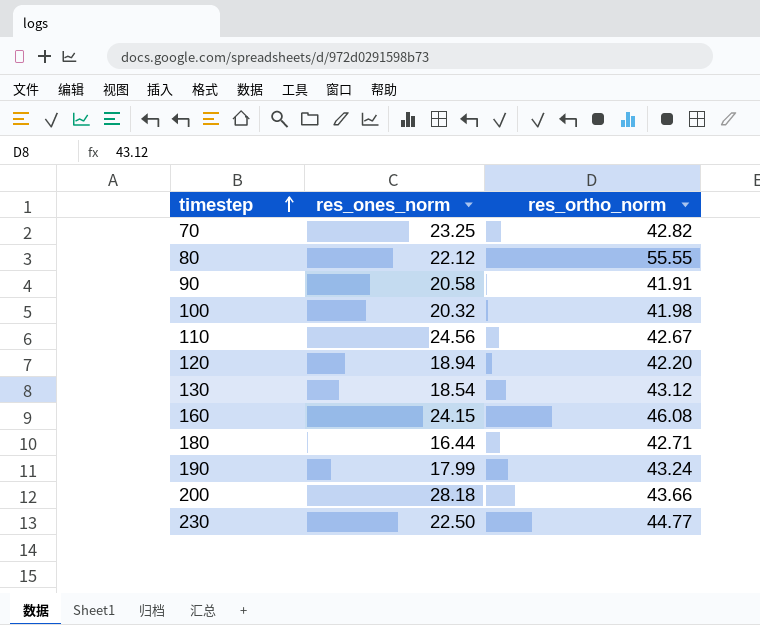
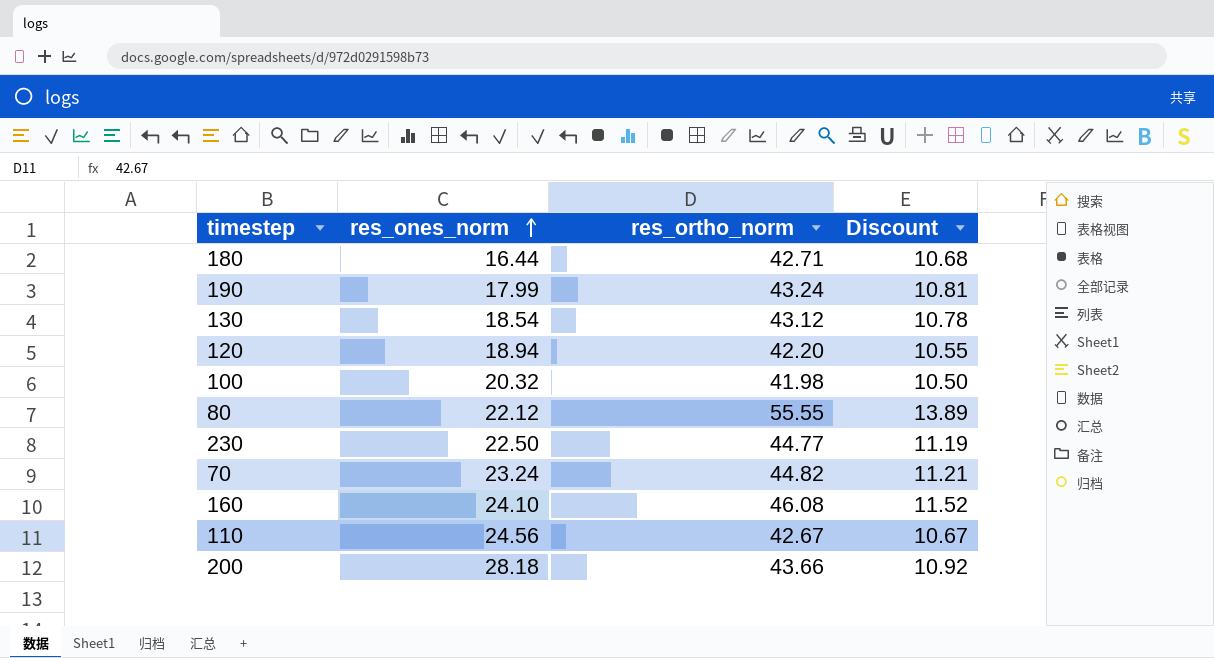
row order: timestep ascending -> res_ones_norm ascending
column Discount | formula: none -> [res_ortho_norm] * 0.25
row 90: 20.58 | 41.91 -> none
70 | res_ones_norm: 23.25 -> 23.24
70 | res_ortho_norm: 42.82 -> 44.82
160 | res_ones_norm: 24.15 -> 24.10

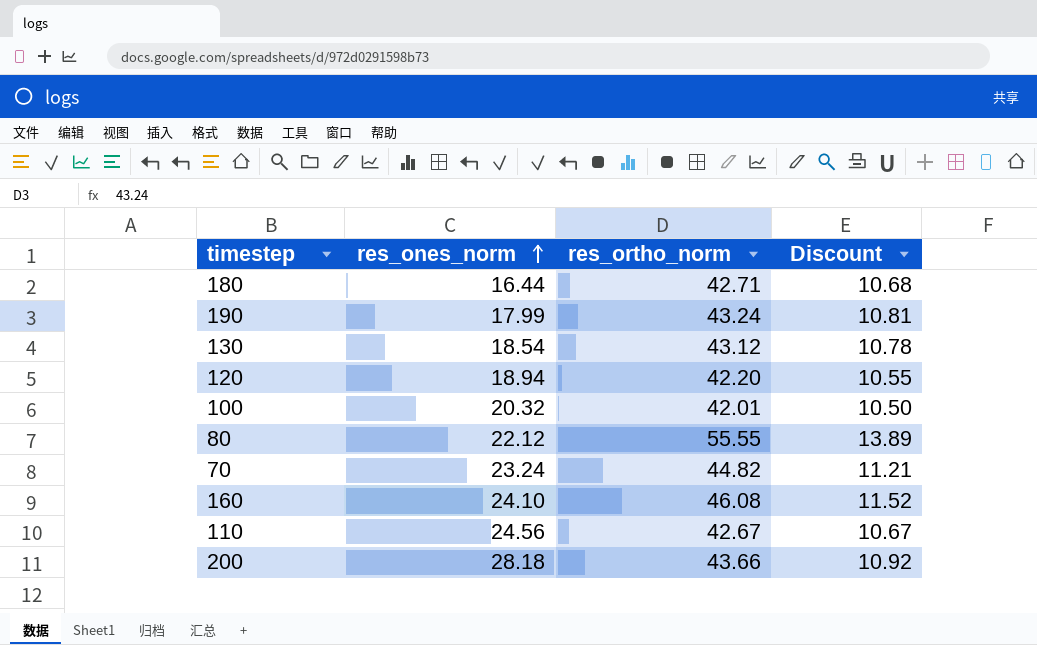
row 230: 22.50 | 44.77 | 11.19 -> none
100 | res_ortho_norm: 41.98 -> 42.01

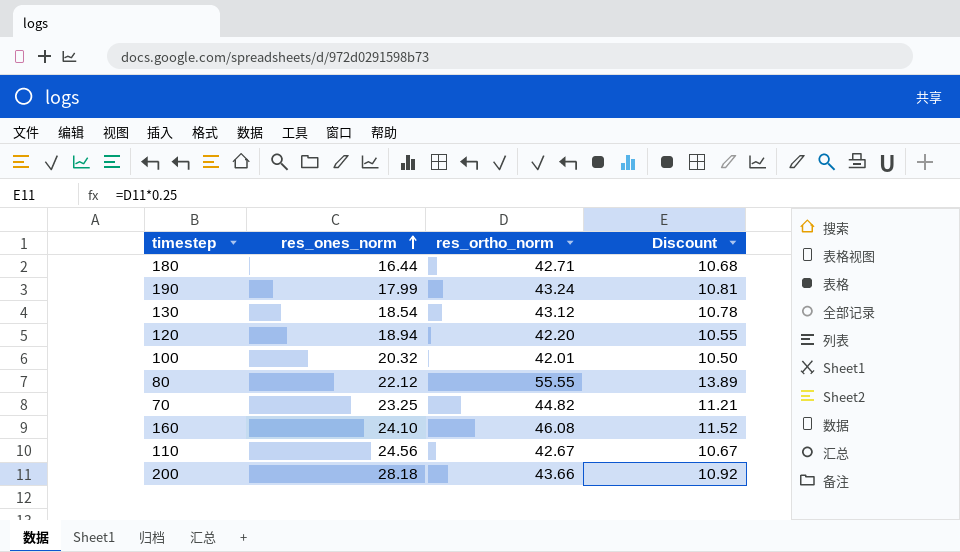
70 | res_ones_norm: 23.24 -> 23.25

